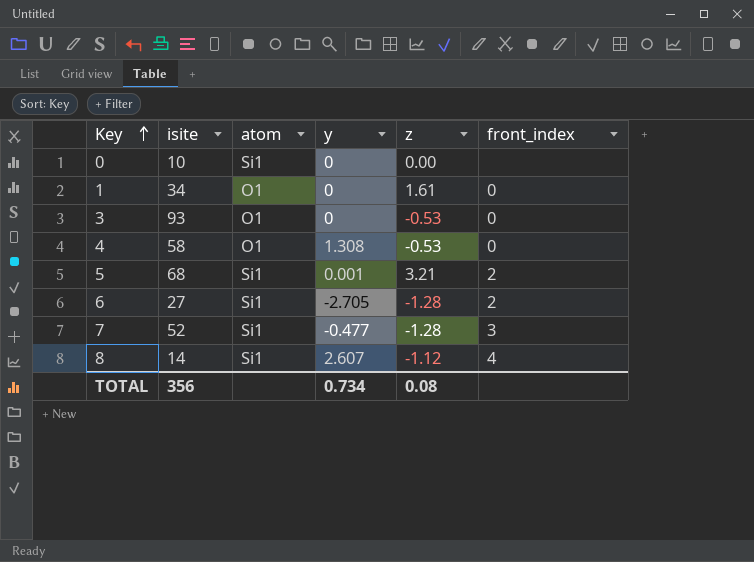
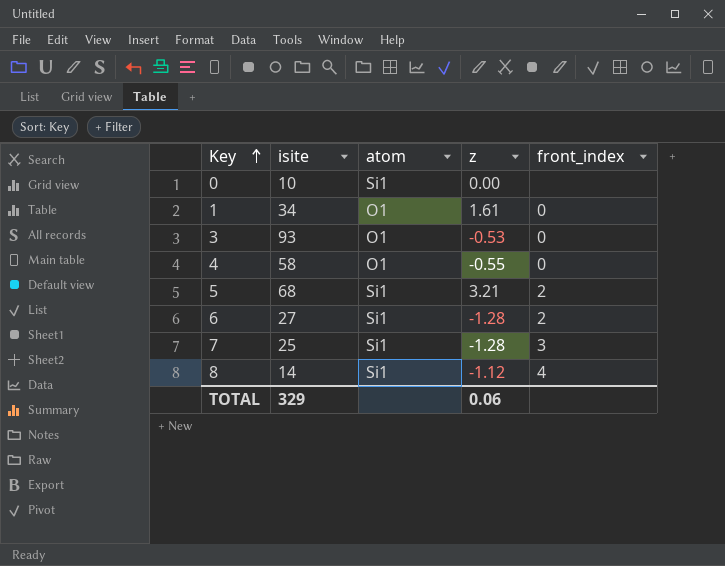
column y | position: 4 -> none
4 | z: -0.53 -> -0.55
7 | isite: 52 -> 25
TOTAL | isite: 356 -> 329
TOTAL | z: 0.08 -> 0.06

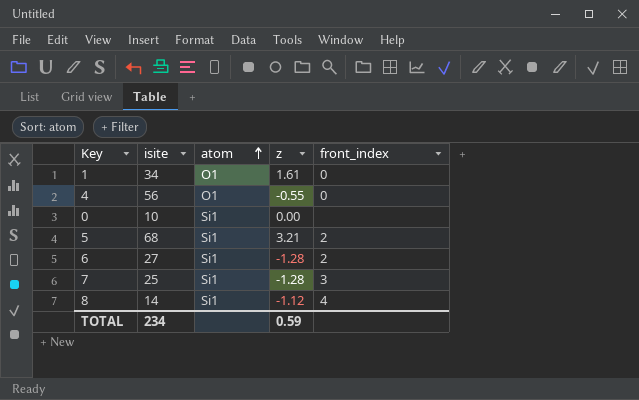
row order: Key ascending -> atom ascending
row 3: 93 | O1 | -0.53 | 0 -> none
4 | isite: 58 -> 56
TOTAL | isite: 329 -> 234
TOTAL | z: 0.06 -> 0.59

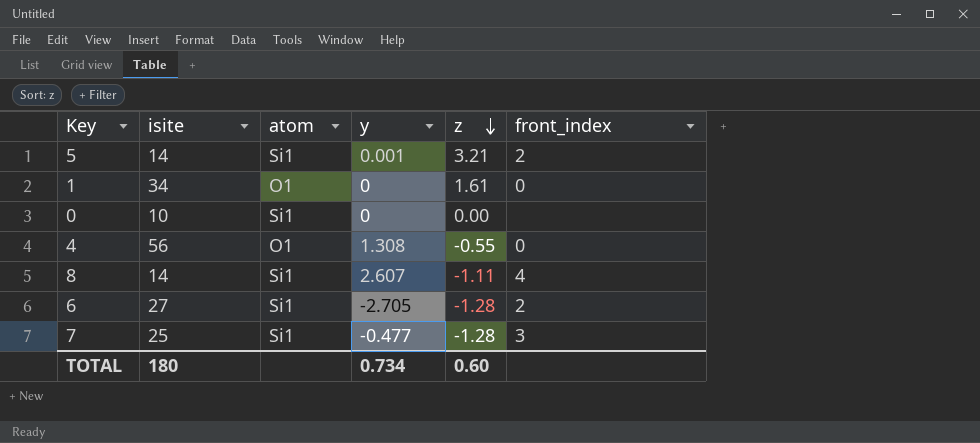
row order: atom ascending -> z descending
column y | position: none -> 4
5 | isite: 68 -> 14
8 | z: -1.12 -> -1.11
TOTAL | isite: 234 -> 180
TOTAL | z: 0.59 -> 0.60

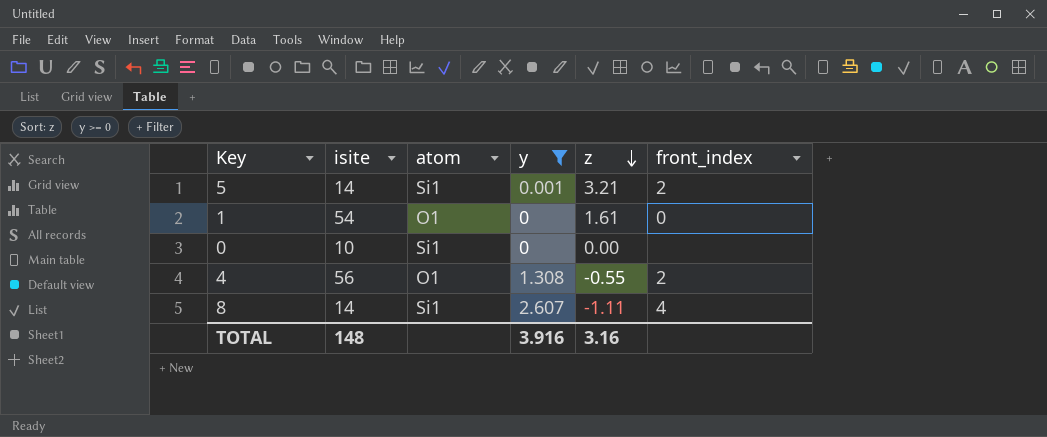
filter: none -> y >= 0
1 | isite: 34 -> 54
4 | front_index: 0 -> 2
TOTAL | isite: 180 -> 148
TOTAL | y: 0.734 -> 3.916
TOTAL | z: 0.60 -> 3.16

